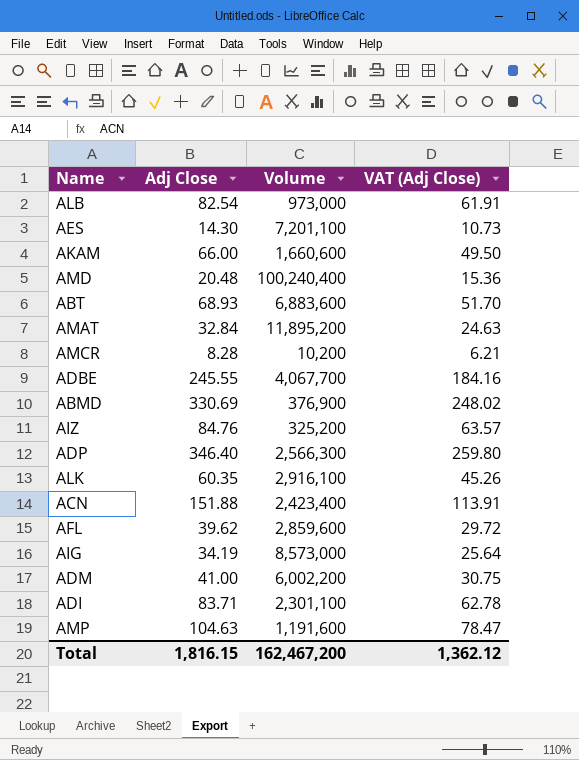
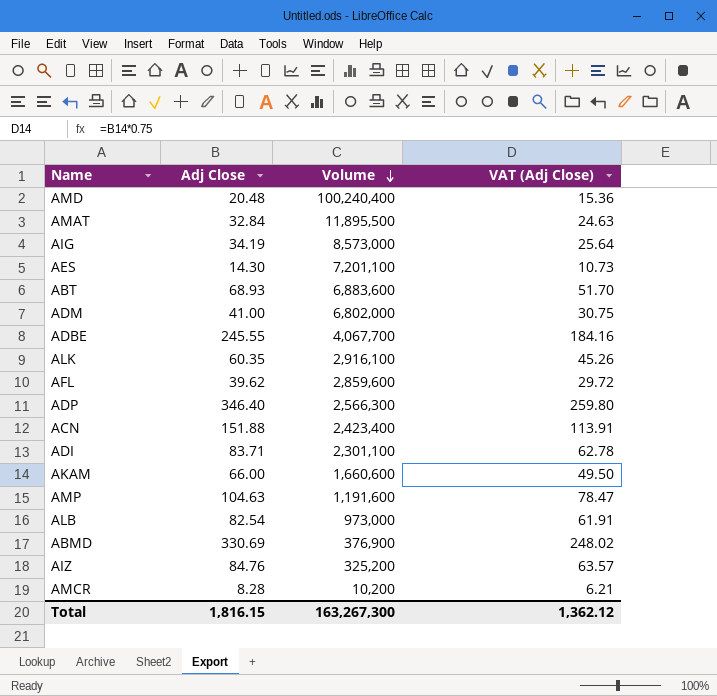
row order: none -> Volume descending
AMAT | Volume: 11,895,200 -> 11,895,500
ADM | Volume: 6,002,200 -> 6,802,000
Total | Volume: 162,467,200 -> 163,267,300

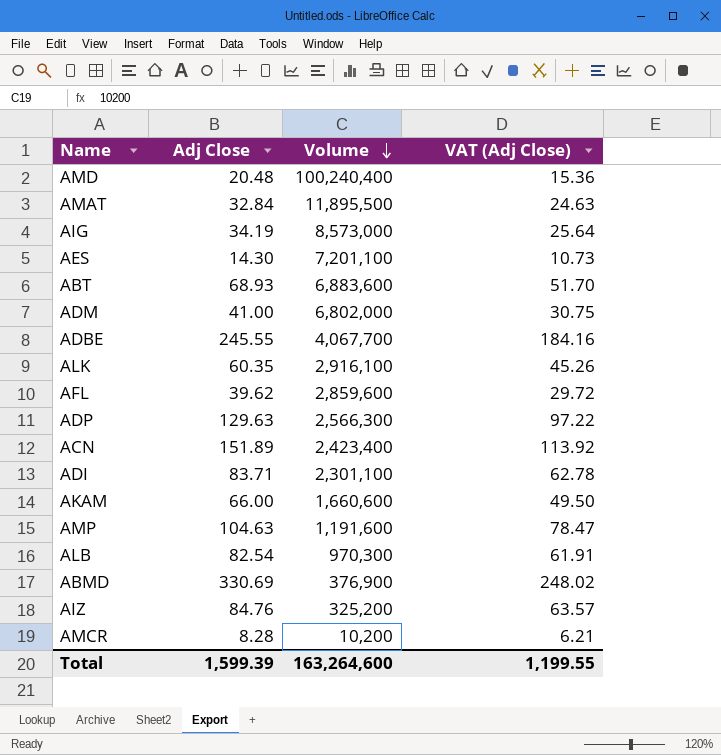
ADP | Adj Close: 346.40 -> 129.63
ADP | VAT (Adj Close): 259.80 -> 97.22
ACN | Adj Close: 151.88 -> 151.89
ACN | VAT (Adj Close): 113.91 -> 113.92
ALB | Volume: 973,000 -> 970,300
Total | Adj Close: 1,816.15 -> 1,599.39
Total | Volume: 163,267,300 -> 163,264,600
Total | VAT (Adj Close): 1,362.12 -> 1,199.55

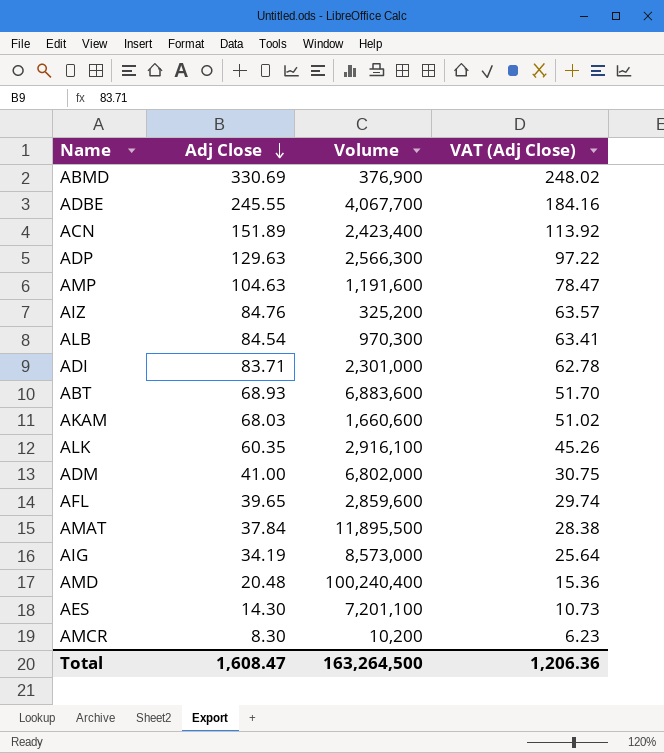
row order: Volume descending -> Adj Close descending
ALB | Adj Close: 82.54 -> 84.54
ALB | VAT (Adj Close): 61.91 -> 63.41
ADI | Volume: 2,301,100 -> 2,301,000
AKAM | Adj Close: 66.00 -> 68.03
AKAM | VAT (Adj Close): 49.50 -> 51.02
AFL | Adj Close: 39.62 -> 39.65
AFL | VAT (Adj Close): 29.72 -> 29.74
AMAT | Adj Close: 32.84 -> 37.84
AMAT | VAT (Adj Close): 24.63 -> 28.38
AMCR | Adj Close: 8.28 -> 8.30
AMCR | VAT (Adj Close): 6.21 -> 6.23
Total | Adj Close: 1,599.39 -> 1,608.47
Total | Volume: 163,264,600 -> 163,264,500
Total | VAT (Adj Close): 1,199.55 -> 1,206.36

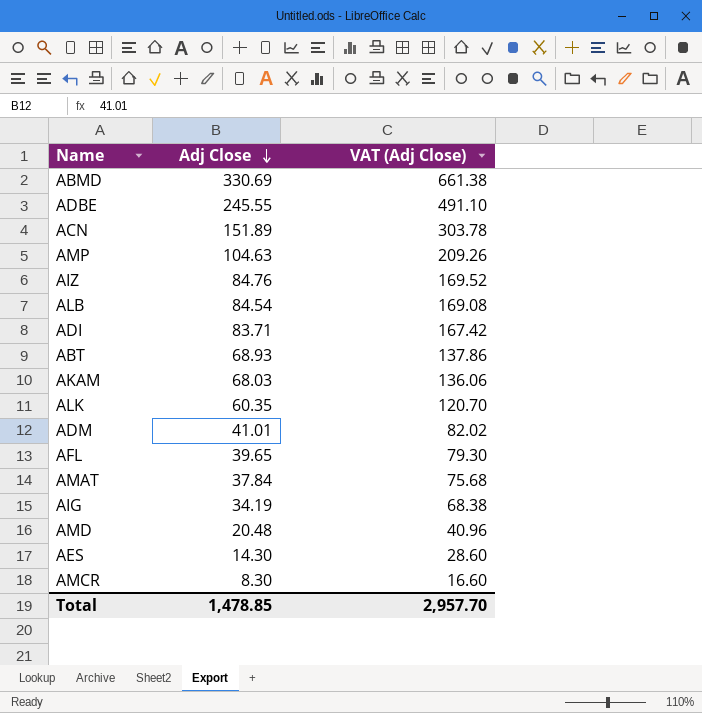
column Volume | position: 3 -> none
column VAT (Adj Close) | formula: [Adj Close] * 0.75 -> [Adj Close] * 2
row ADP: 129.63 | 2,566,300 | 97.22 -> none
ADM | Adj Close: 41.00 -> 41.01
Total | Adj Close: 1,608.47 -> 1,478.85
Total | VAT (Adj Close): 1,206.36 -> 2,957.70

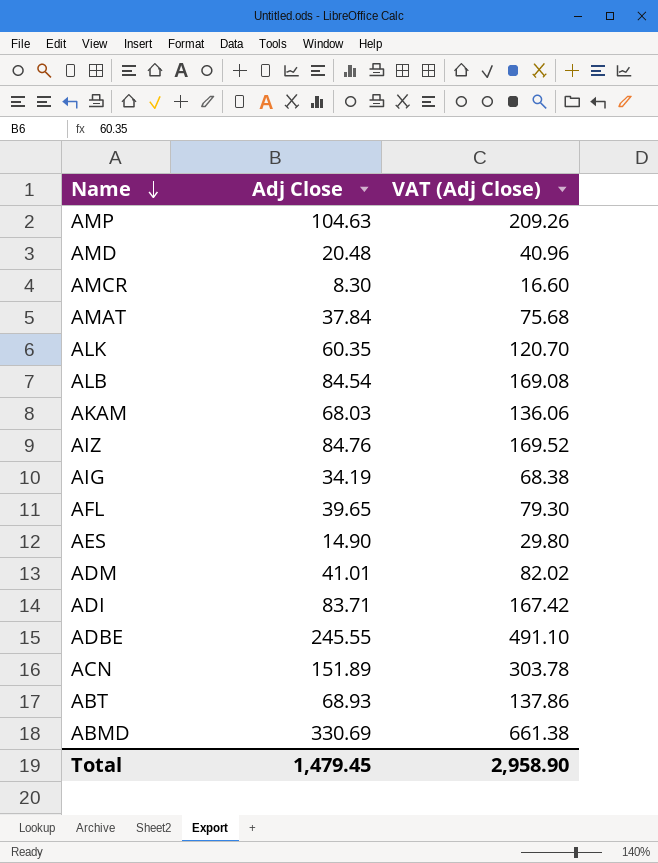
row order: Adj Close descending -> Name descending
AES | Adj Close: 14.30 -> 14.90
AES | VAT (Adj Close): 28.60 -> 29.80
Total | Adj Close: 1,478.85 -> 1,479.45
Total | VAT (Adj Close): 2,957.70 -> 2,958.90

